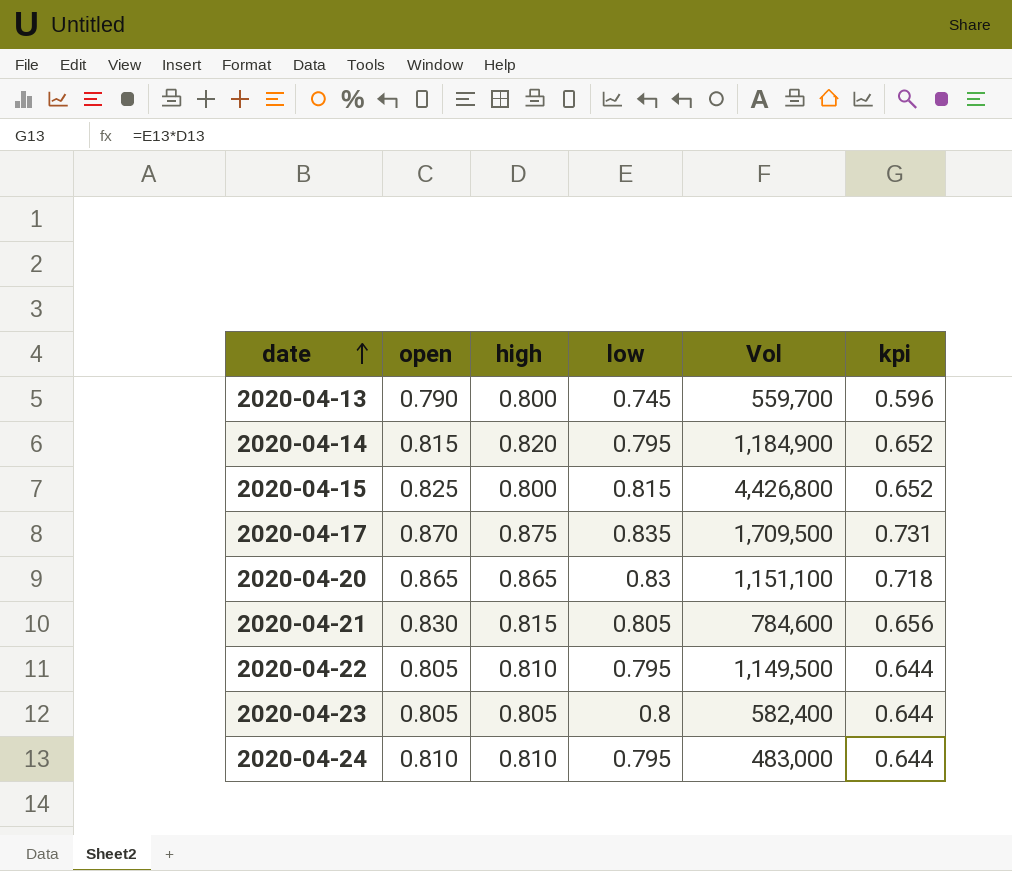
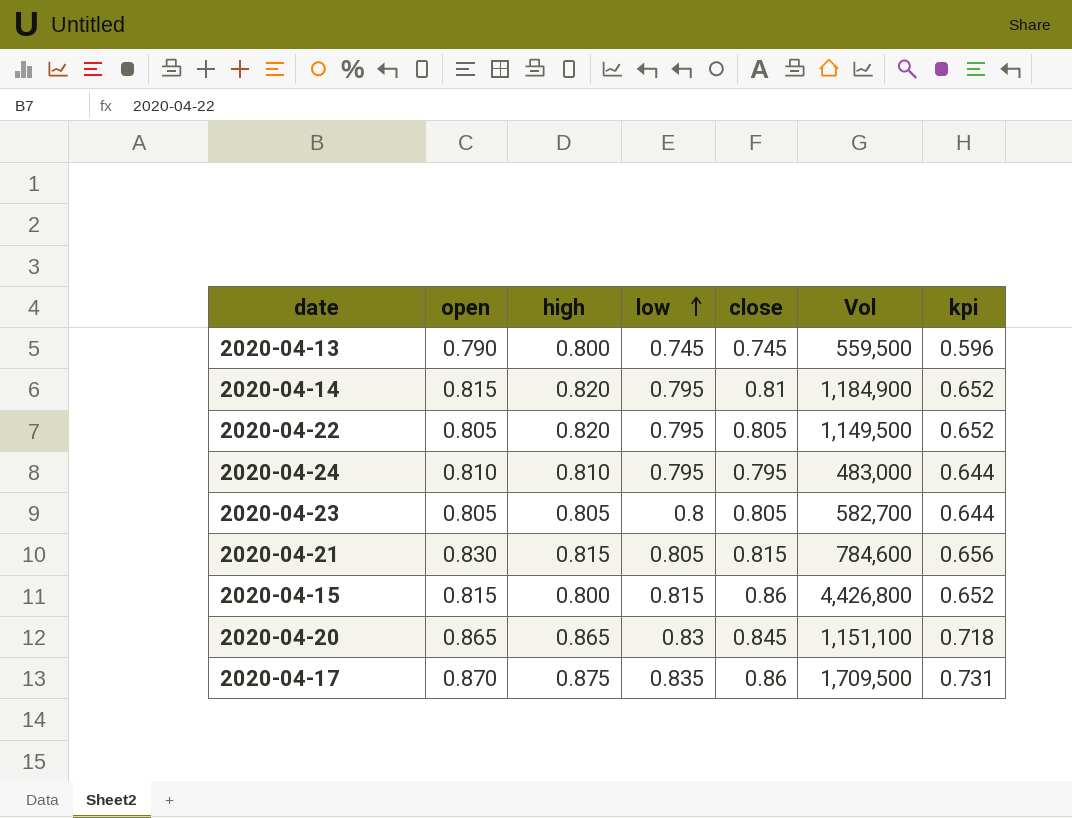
row order: date ascending -> low ascending
column close | position: none -> 5
2020-04-13 | Vol: 559,700 -> 559,500
2020-04-22 | high: 0.810 -> 0.820
2020-04-22 | kpi: 0.644 -> 0.652
2020-04-23 | Vol: 582,400 -> 582,700
2020-04-15 | open: 0.825 -> 0.815

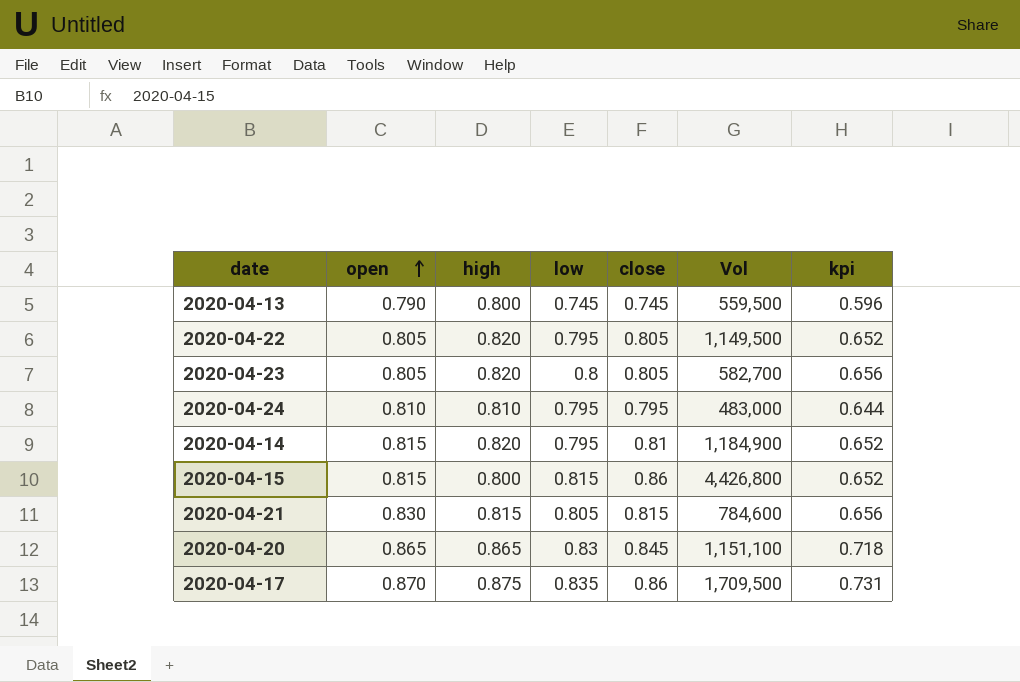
row order: low ascending -> open ascending
2020-04-23 | high: 0.805 -> 0.820
2020-04-23 | kpi: 0.644 -> 0.656

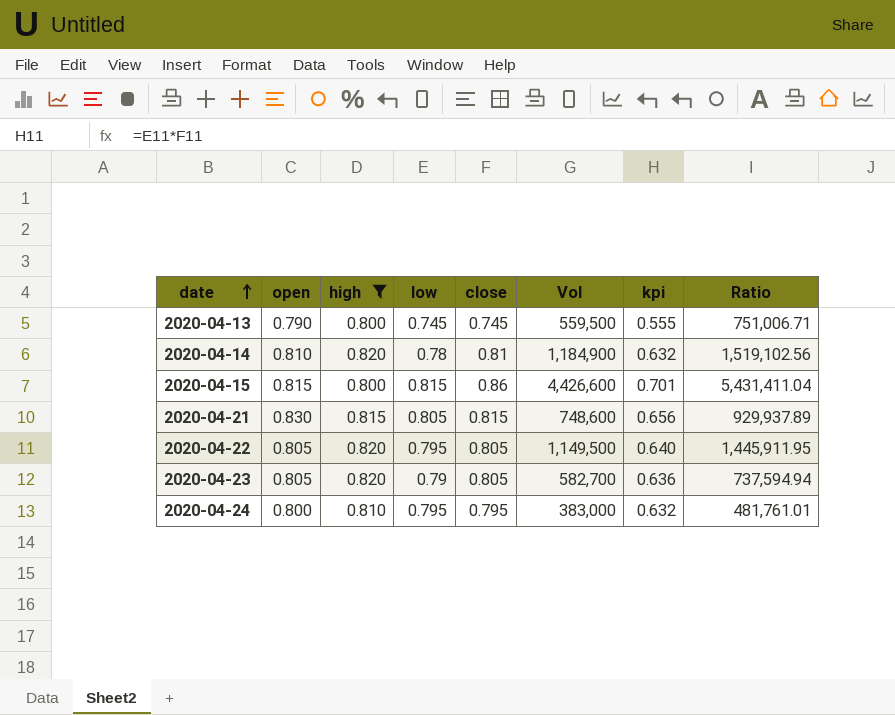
filter: none -> high <= 0.820
row order: open ascending -> date ascending
column kpi | formula: [high] * [low] -> [low] * [close]
column Ratio | formula: none -> [Vol] / [low]
2020-04-14 | open: 0.815 -> 0.810
2020-04-14 | low: 0.795 -> 0.78
2020-04-15 | Vol: 4,426,800 -> 4,426,600
2020-04-21 | Vol: 784,600 -> 748,600
2020-04-23 | low: 0.8 -> 0.79
2020-04-24 | open: 0.810 -> 0.800
2020-04-24 | Vol: 483,000 -> 383,000

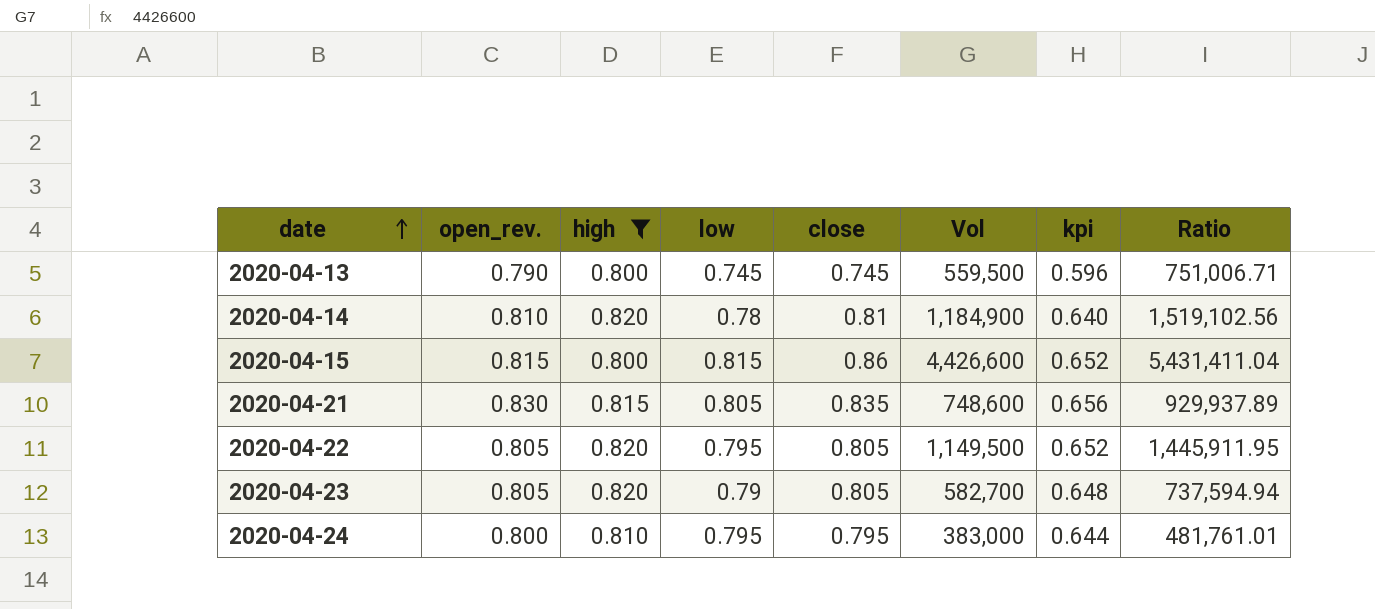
column name: open -> open_rev.
column kpi | formula: [low] * [close] -> [high] * [low]
2020-04-21 | close: 0.815 -> 0.835

